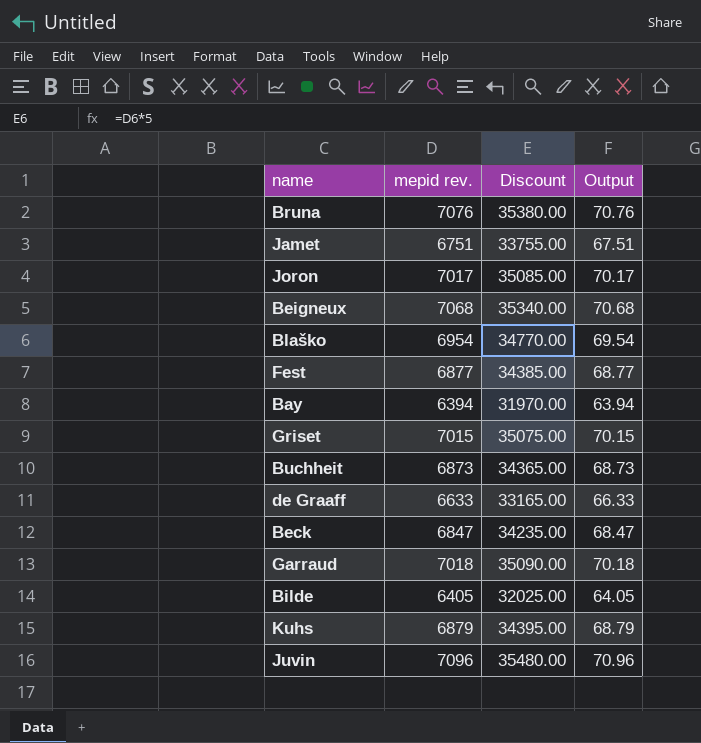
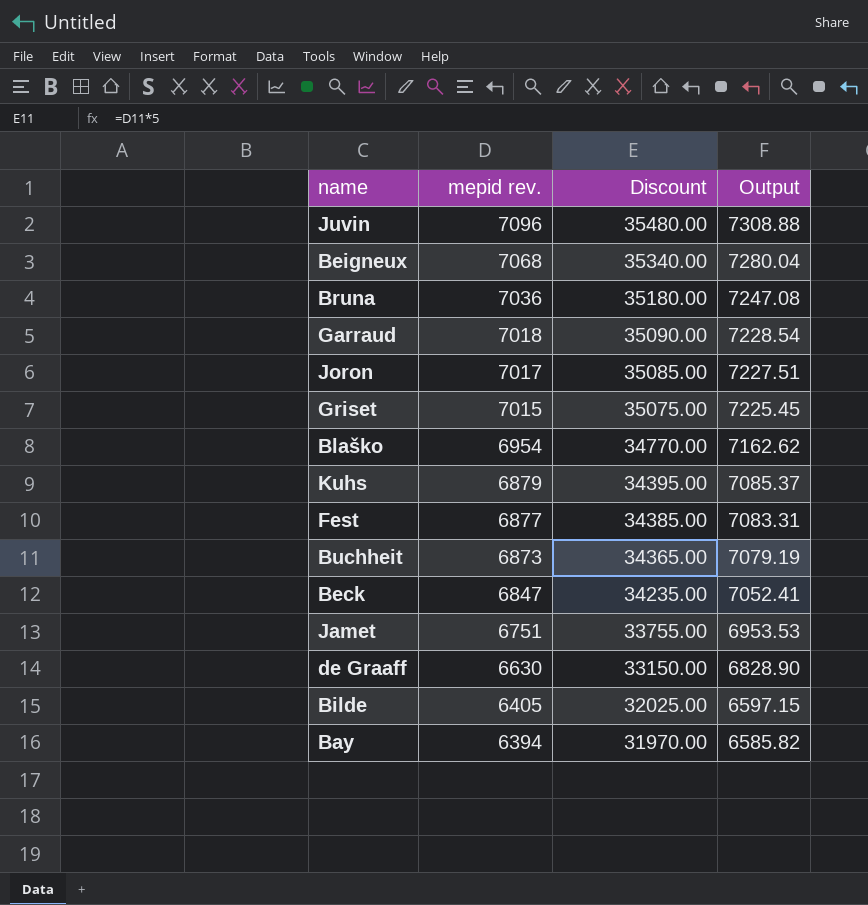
row order: none -> mepid rev. descending
column Output | formula: [mepid rev.] * 0.01 -> [mepid rev.] * 1.03
Bruna | mepid rev.: 7076 -> 7036
Bruna | Discount: 35380.00 -> 35180.00
de Graaff | mepid rev.: 6633 -> 6630
de Graaff | Discount: 33165.00 -> 33150.00

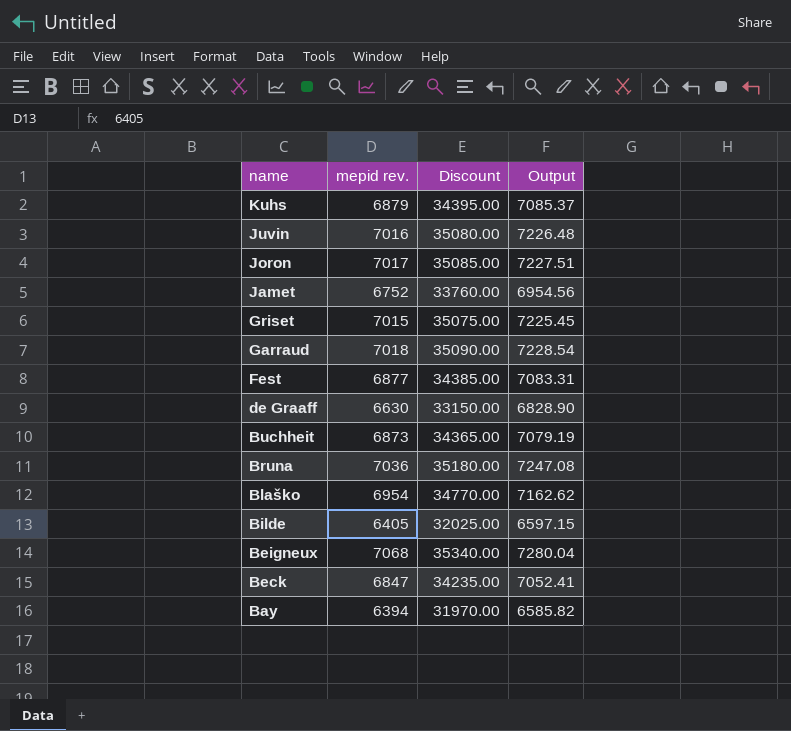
row order: mepid rev. descending -> name descending
Juvin | mepid rev.: 7096 -> 7016
Juvin | Discount: 35480.00 -> 35080.00
Juvin | Output: 7308.88 -> 7226.48
Jamet | mepid rev.: 6751 -> 6752
Jamet | Discount: 33755.00 -> 33760.00
Jamet | Output: 6953.53 -> 6954.56

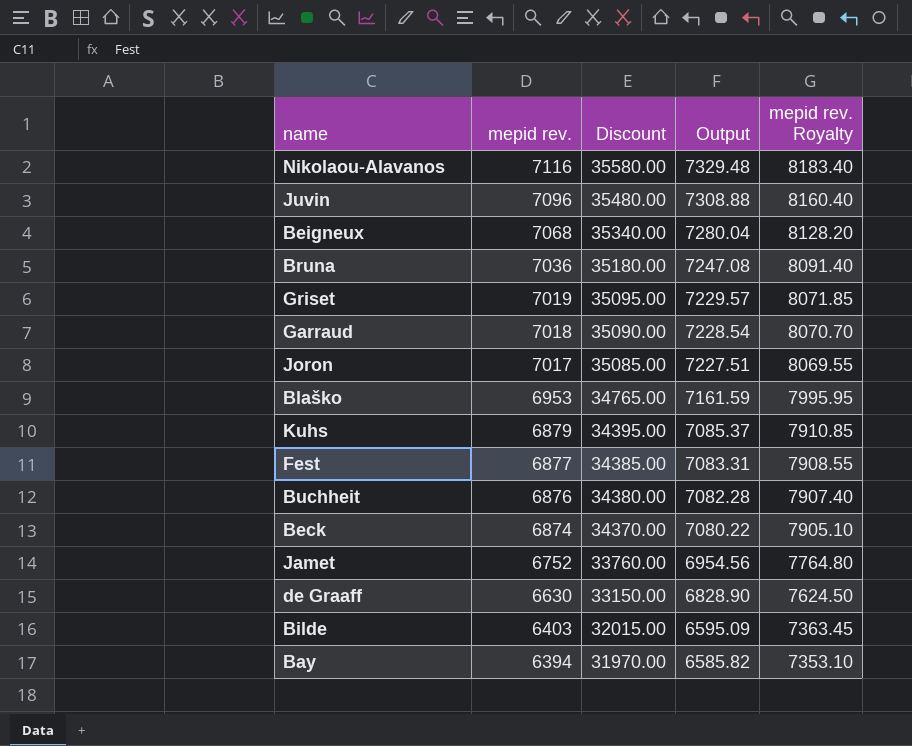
row order: name descending -> mepid rev. descending
column mepid rev. Royalty | formula: none -> [mepid rev.] * 1.15
row Nikolaou-Alavanos: none -> 7116 | 35580.00 | 7329.48 | 8183.40
Juvin | mepid rev.: 7016 -> 7096
Juvin | Discount: 35080.00 -> 35480.00
Juvin | Output: 7226.48 -> 7308.88
Griset | mepid rev.: 7015 -> 7019
Griset | Discount: 35075.00 -> 35095.00
Griset | Output: 7225.45 -> 7229.57
Blaško | mepid rev.: 6954 -> 6953
Blaško | Discount: 34770.00 -> 34765.00
Blaško | Output: 7162.62 -> 7161.59
Buchheit | mepid rev.: 6873 -> 6876
Buchheit | Discount: 34365.00 -> 34380.00
Buchheit | Output: 7079.19 -> 7082.28
Beck | mepid rev.: 6847 -> 6874
Beck | Discount: 34235.00 -> 34370.00
Beck | Output: 7052.41 -> 7080.22
Bilde | mepid rev.: 6405 -> 6403
Bilde | Discount: 32025.00 -> 32015.00
Bilde | Output: 6597.15 -> 6595.09

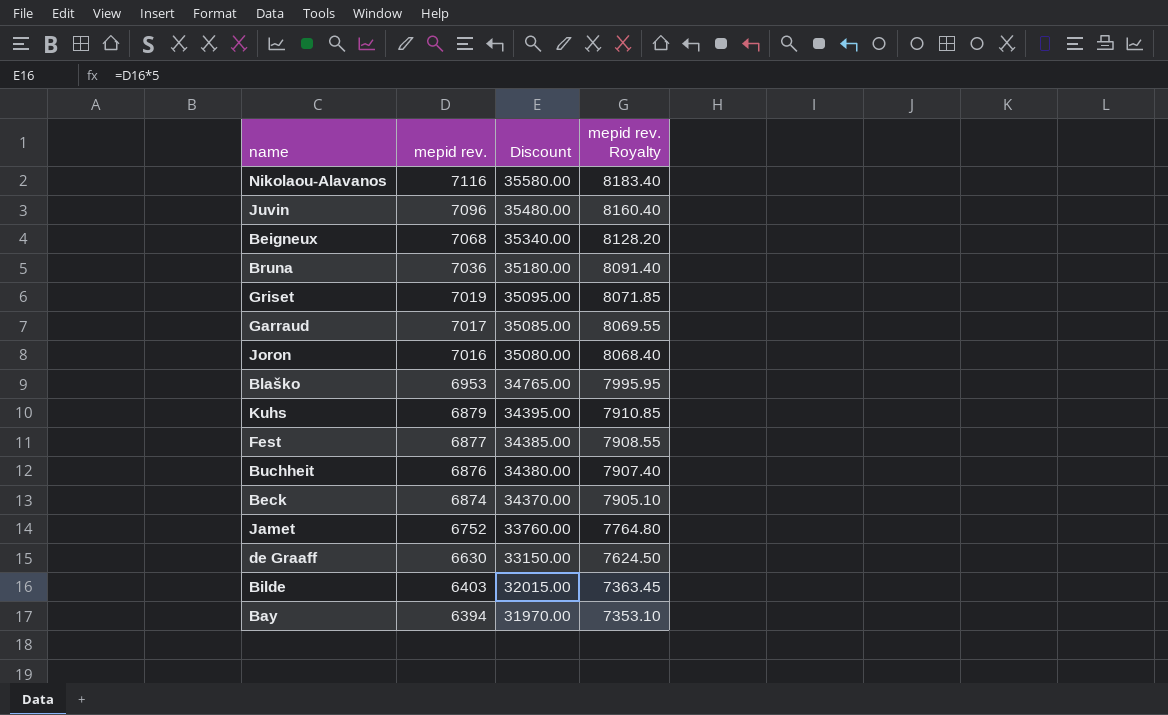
column Output | formula: [mepid rev.] * 1.03 -> none
Garraud | mepid rev.: 7018 -> 7017
Garraud | Discount: 35090.00 -> 35085.00
Garraud | mepid rev. Royalty: 8070.70 -> 8069.55
Joron | mepid rev.: 7017 -> 7016
Joron | Discount: 35085.00 -> 35080.00
Joron | mepid rev. Royalty: 8069.55 -> 8068.40

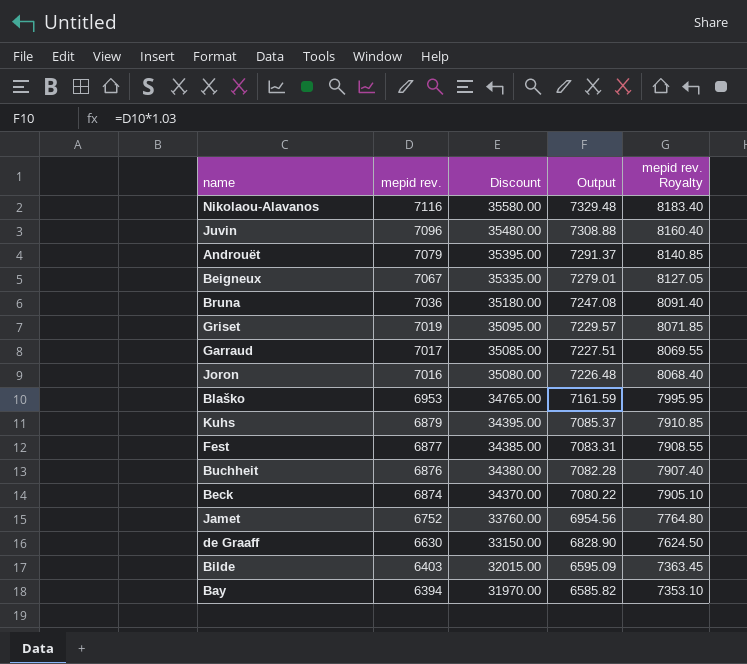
column Output | formula: none -> [mepid rev.] * 1.03
row Androuët: none -> 7079 | 35395.00 | 7291.37 | 8140.85
Beigneux | mepid rev.: 7068 -> 7067
Beigneux | Discount: 35340.00 -> 35335.00
Beigneux | mepid rev. Royalty: 8128.20 -> 8127.05

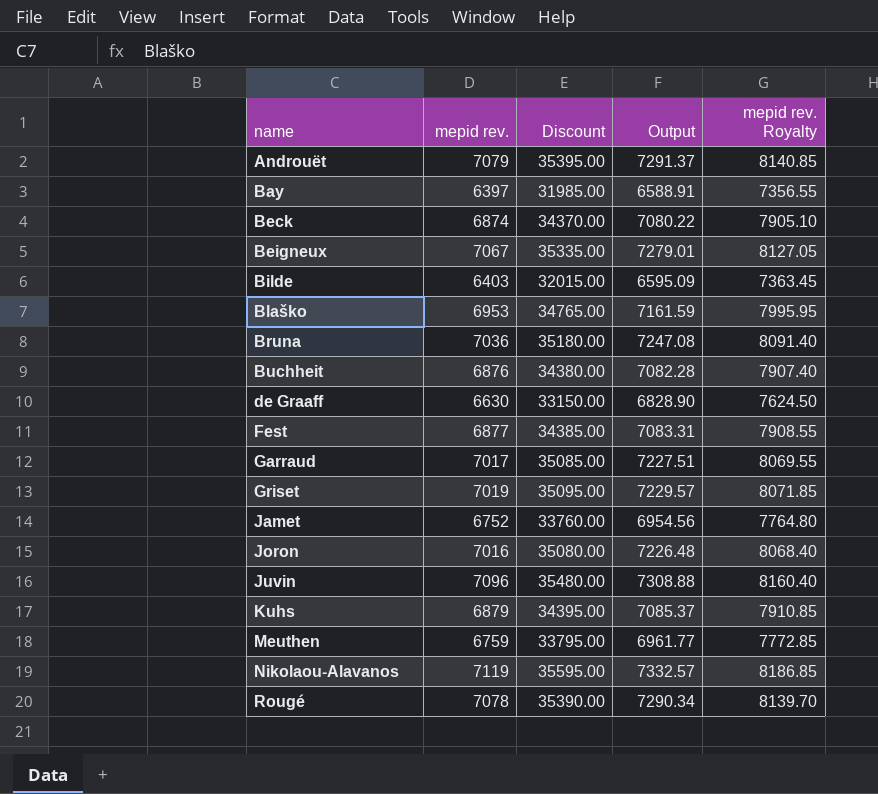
row order: mepid rev. descending -> name ascending
Bay | mepid rev.: 6394 -> 6397
Bay | Discount: 31970.00 -> 31985.00
Bay | Output: 6585.82 -> 6588.91
Bay | mepid rev. Royalty: 7353.10 -> 7356.55
row Meuthen: none -> 6759 | 33795.00 | 6961.77 | 7772.85
Nikolaou-Alavanos | mepid rev.: 7116 -> 7119
Nikolaou-Alavanos | Discount: 35580.00 -> 35595.00
Nikolaou-Alavanos | Output: 7329.48 -> 7332.57
Nikolaou-Alavanos | mepid rev. Royalty: 8183.40 -> 8186.85
row Rougé: none -> 7078 | 35390.00 | 7290.34 | 8139.70

